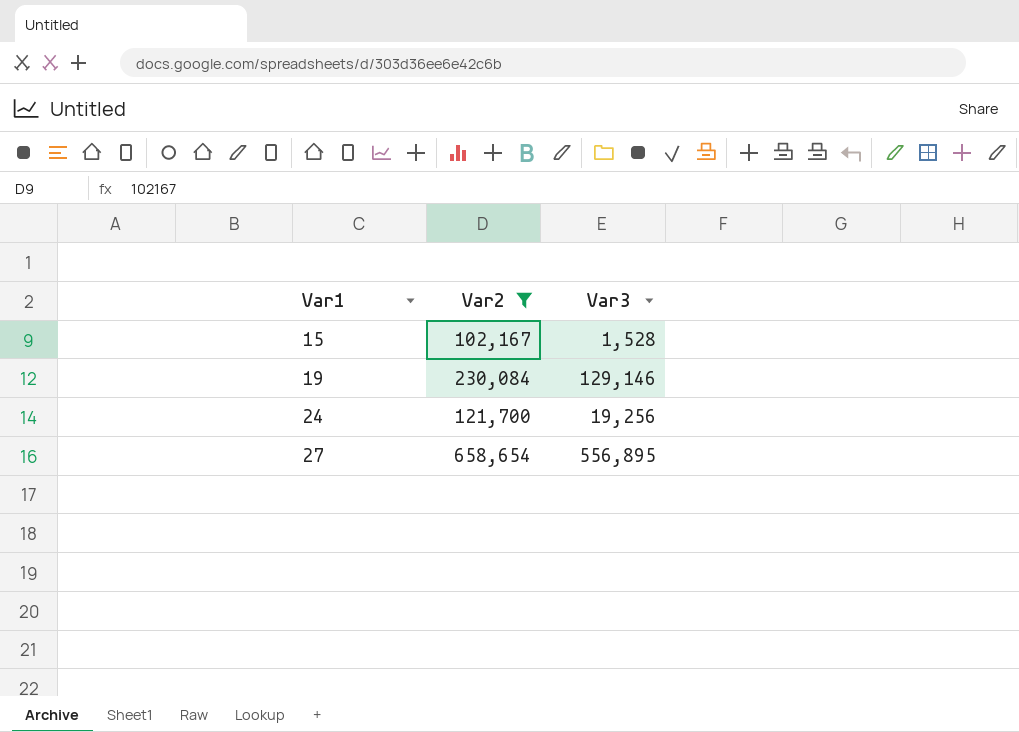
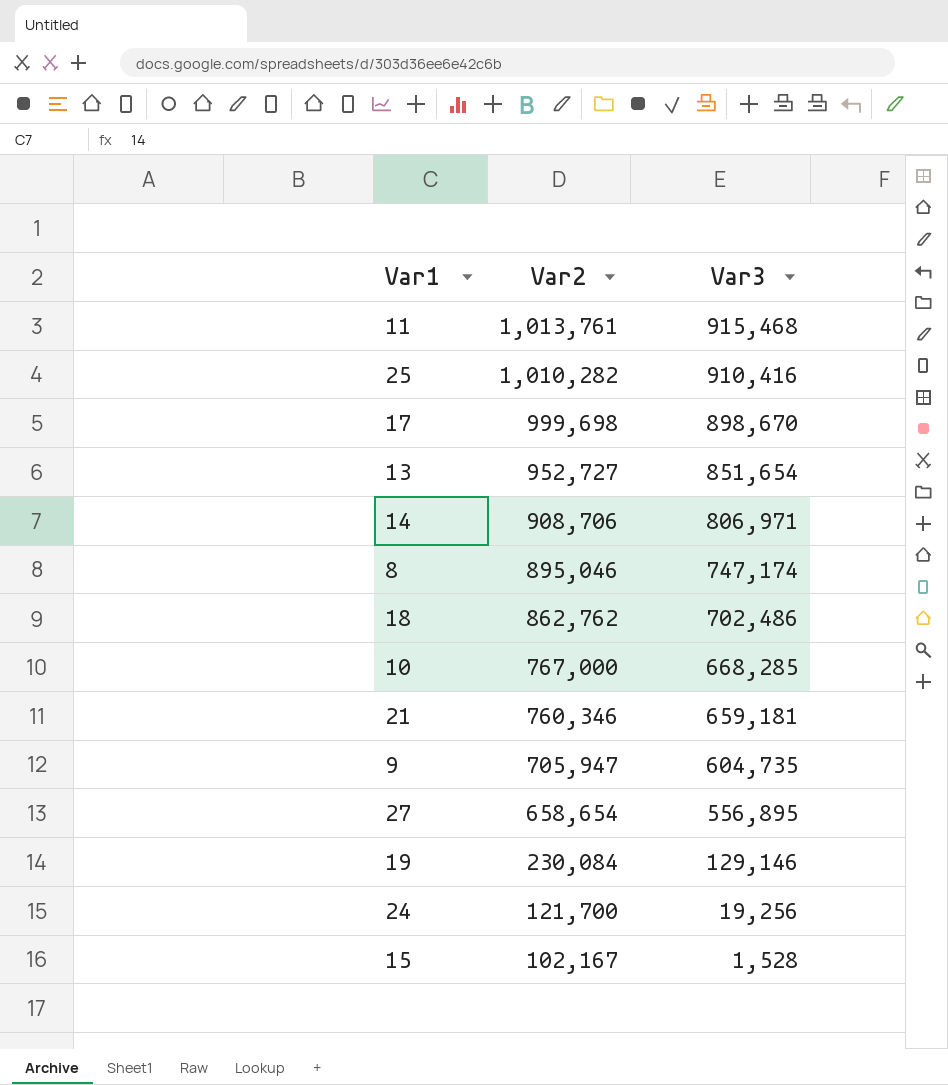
filter: Var2 <= 658,654 -> none
row order: Var1 ascending -> Var2 descending

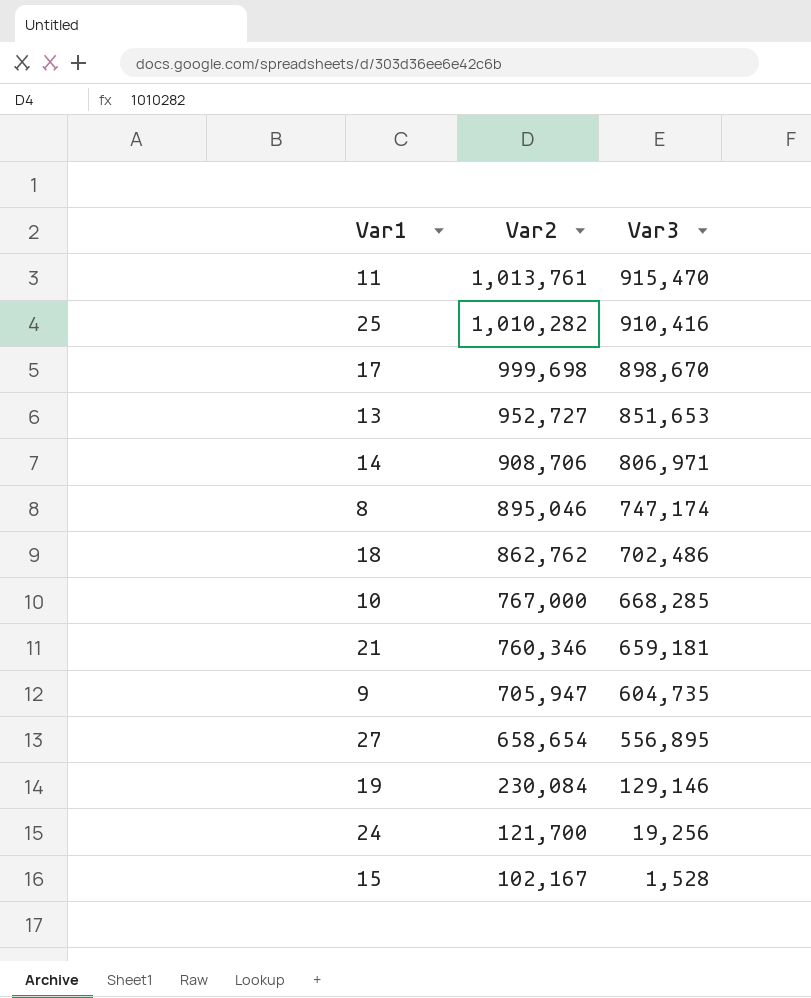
11 | Var3: 915,468 -> 915,470
13 | Var3: 851,654 -> 851,653

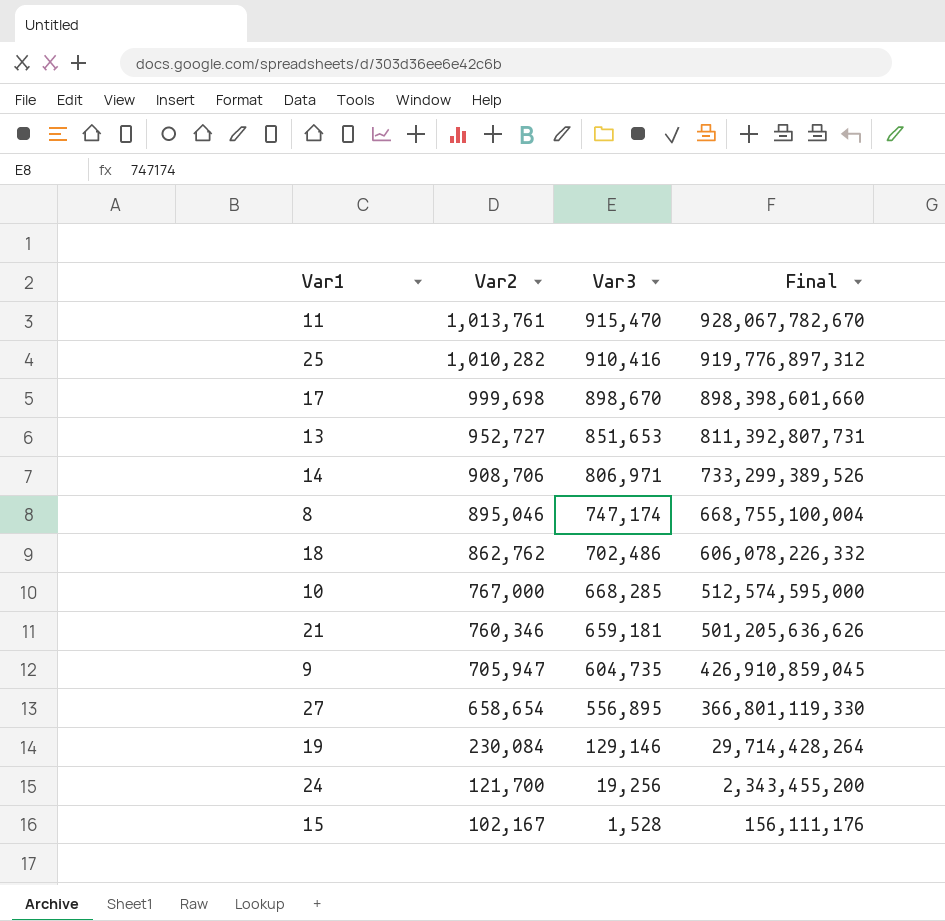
column Final | formula: none -> [Var2] * [Var3]

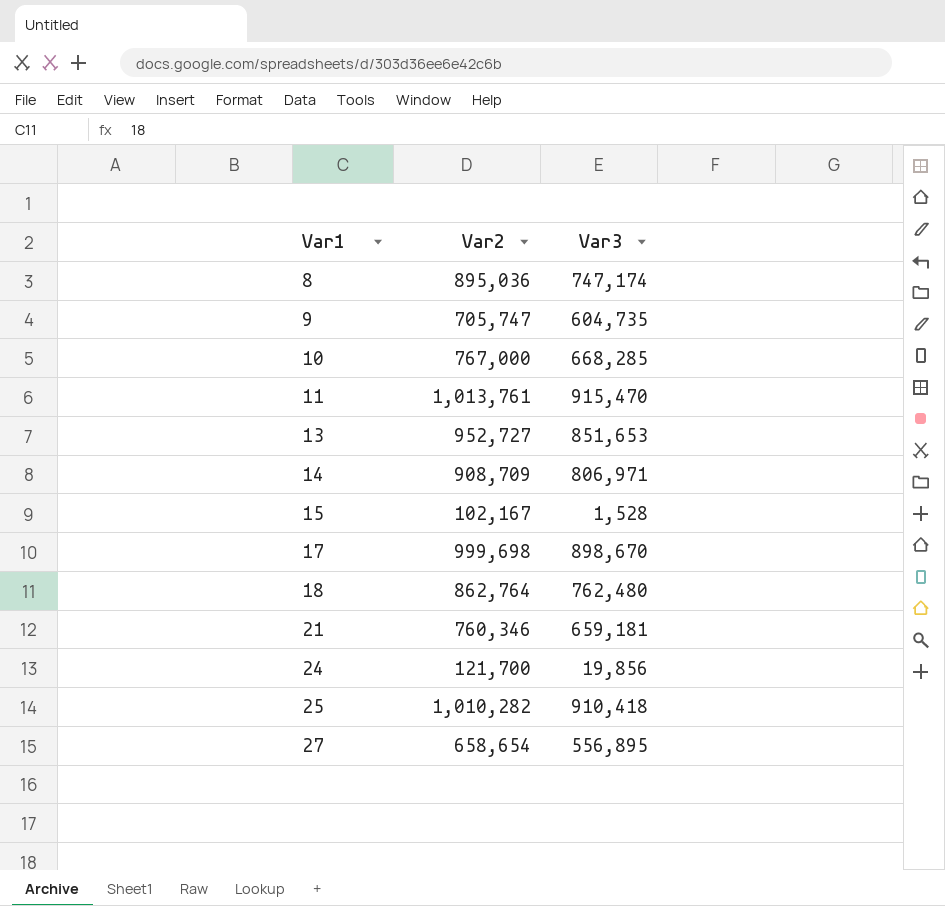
row order: Var2 descending -> Var1 ascending
column Final | formula: [Var2] * [Var3] -> none
row 19: 230,084 | 129,146 | 29,714,428,264 -> none
8 | Var2: 895,046 -> 895,036
9 | Var2: 705,947 -> 705,747
14 | Var2: 908,706 -> 908,709
18 | Var2: 862,762 -> 862,764
18 | Var3: 702,486 -> 762,480
24 | Var3: 19,256 -> 19,856
25 | Var3: 910,416 -> 910,418

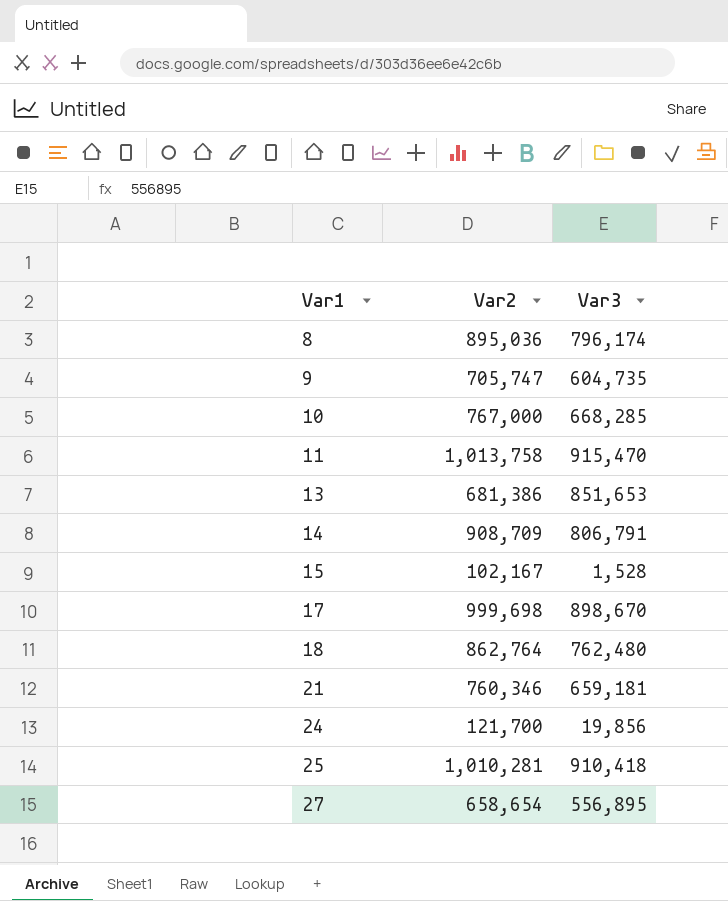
8 | Var3: 747,174 -> 796,174
11 | Var2: 1,013,761 -> 1,013,758
13 | Var2: 952,727 -> 681,386
14 | Var3: 806,971 -> 806,791
25 | Var2: 1,010,282 -> 1,010,281

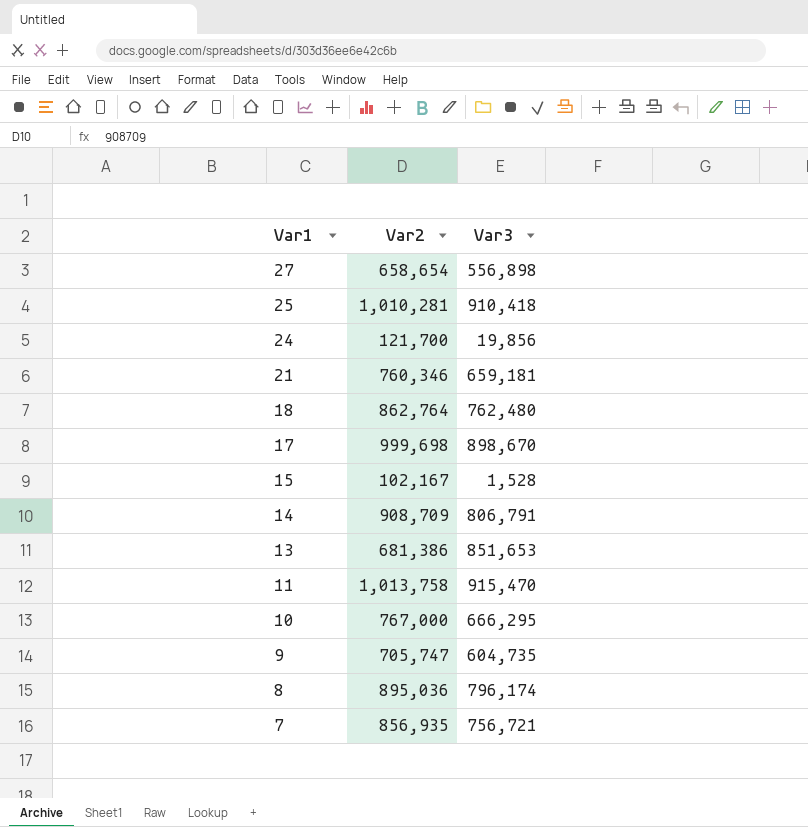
row order: Var1 ascending -> Var1 descending
27 | Var3: 556,895 -> 556,898
10 | Var3: 668,285 -> 666,295
row 7: none -> 856,935 | 756,721

